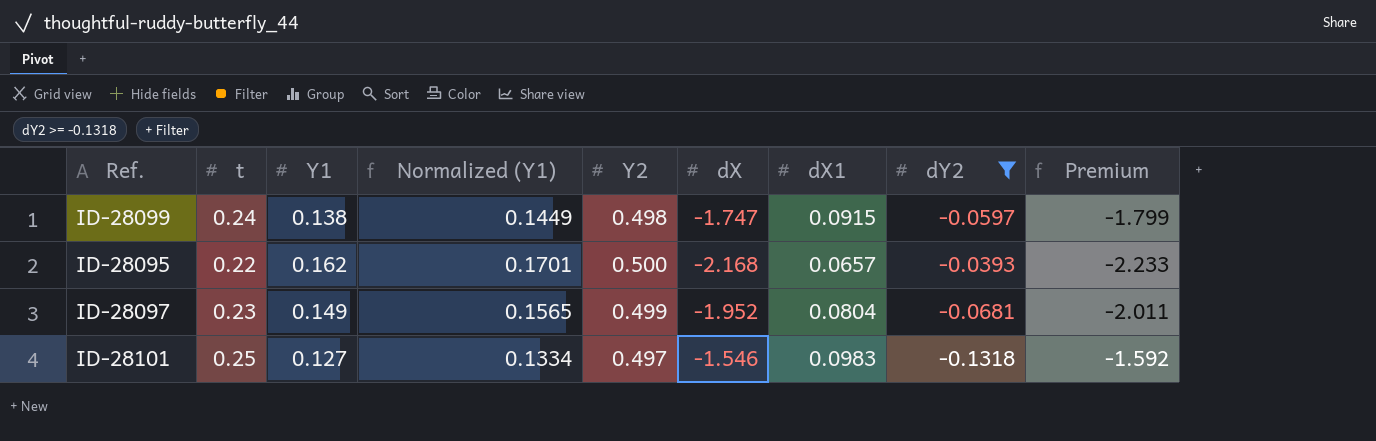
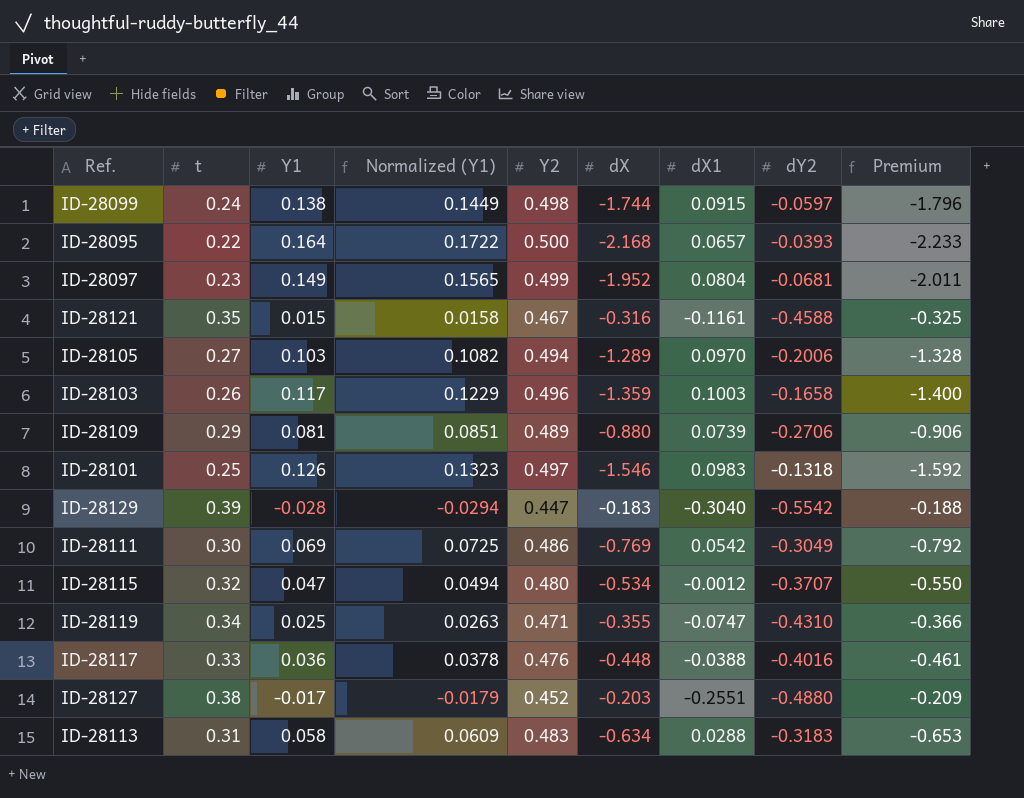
filter: dY2 >= -0.1318 -> none
ID-28099 | dX: -1.747 -> -1.744
ID-28099 | Premium: -1.799 -> -1.796
ID-28095 | Y1: 0.162 -> 0.164
ID-28095 | Normalized (Y1): 0.1701 -> 0.1722
ID-28101 | Y1: 0.127 -> 0.126
ID-28101 | Normalized (Y1): 0.1334 -> 0.1323

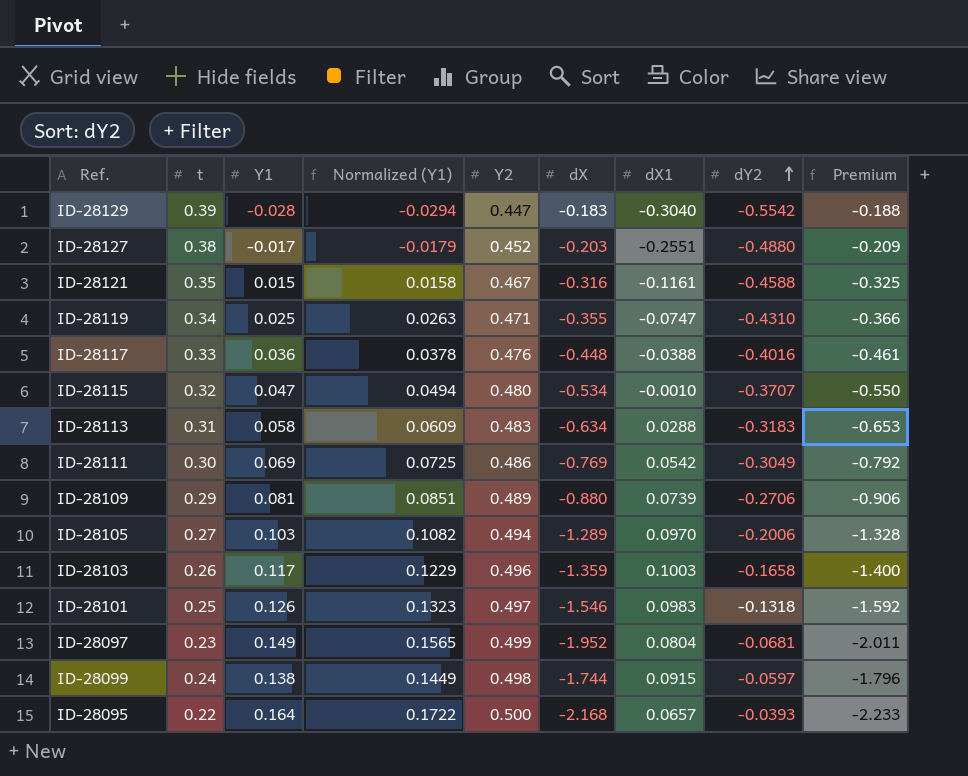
row order: none -> dY2 ascending
ID-28115 | dX1: -0.0012 -> -0.0010

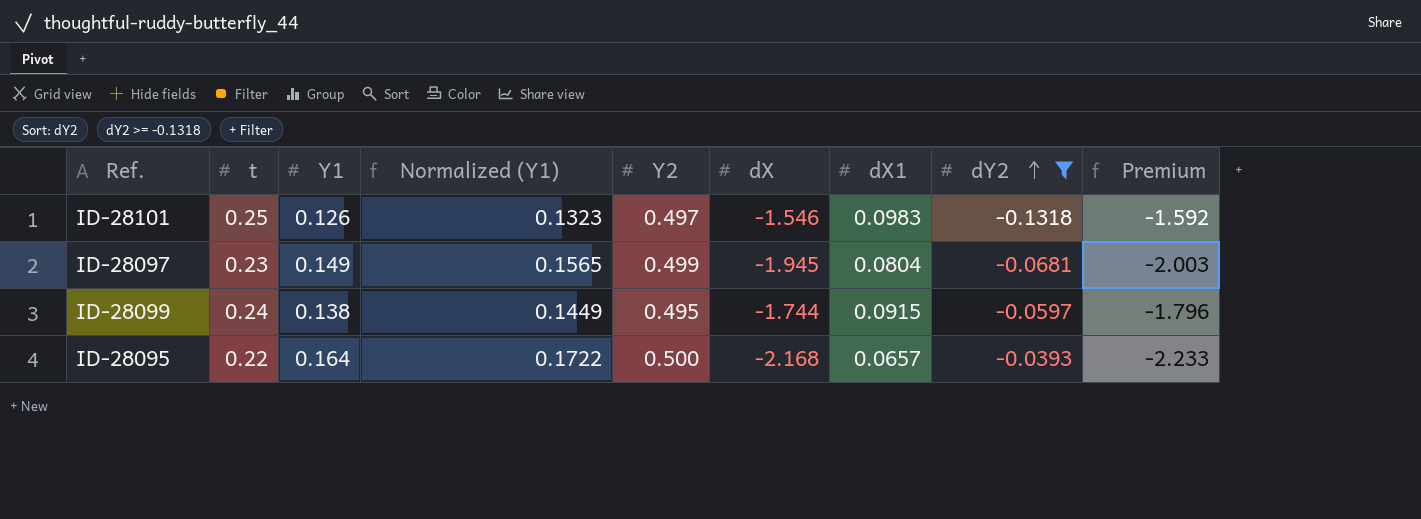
filter: none -> dY2 >= -0.1318
ID-28097 | dX: -1.952 -> -1.945
ID-28097 | Premium: -2.011 -> -2.003
ID-28099 | Y2: 0.498 -> 0.495

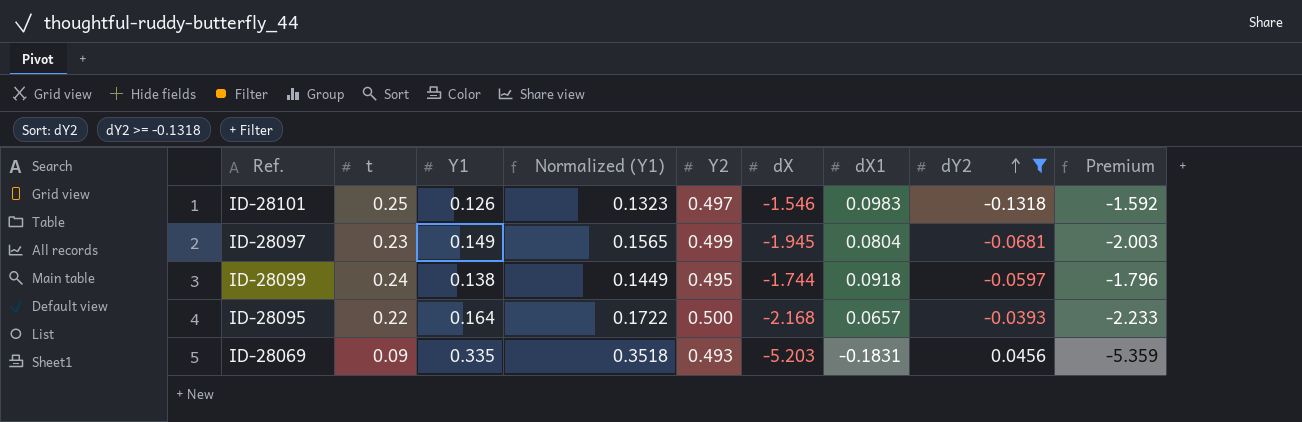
ID-28099 | dX1: 0.0915 -> 0.0918
row ID-28069: none -> 0.09 | 0.335 | 0.3518 | 0.493 | -5.203 | -0.1831 | 0.0456 | -5.359

